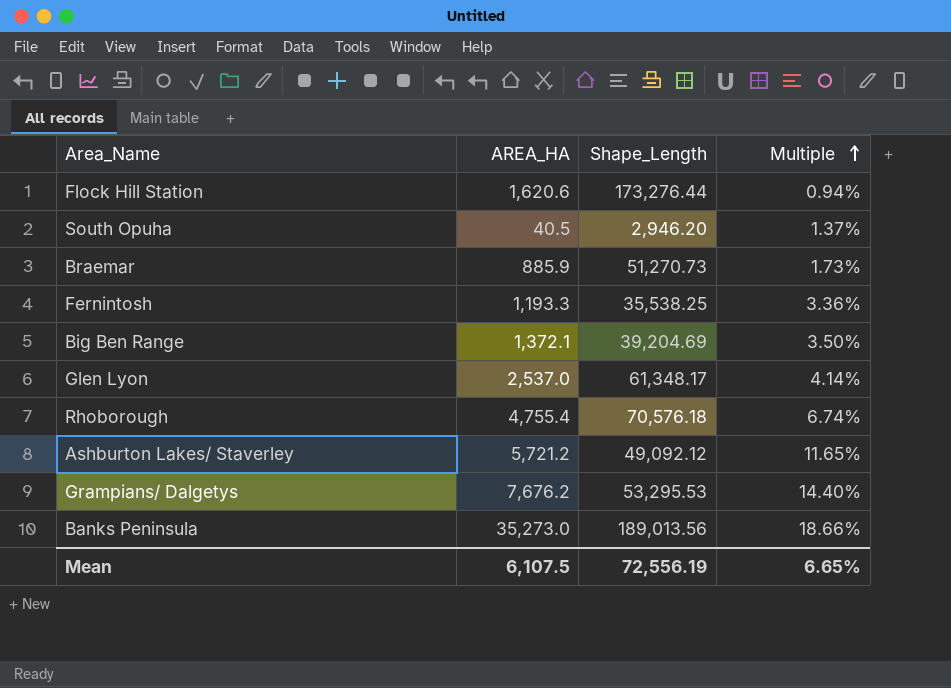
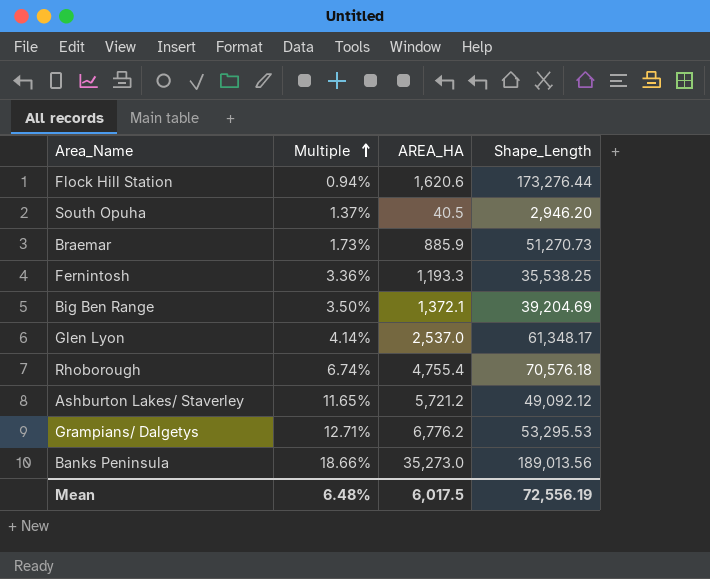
column Multiple | position: 4 -> 2
Grampians/ Dalgetys | Multiple: 14.40% -> 12.71%
Grampians/ Dalgetys | AREA_HA: 7,676.2 -> 6,776.2
Mean | Multiple: 6.65% -> 6.48%
Mean | AREA_HA: 6,107.5 -> 6,017.5

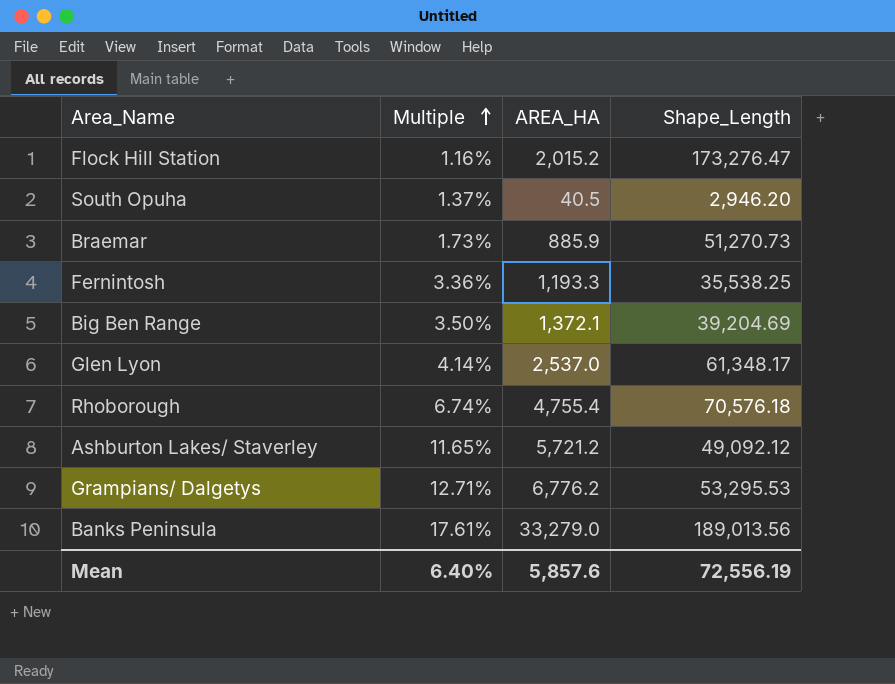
Flock Hill Station | Multiple: 0.94% -> 1.16%
Flock Hill Station | AREA_HA: 1,620.6 -> 2,015.2
Flock Hill Station | Shape_Length: 173,276.44 -> 173,276.47
Banks Peninsula | Multiple: 18.66% -> 17.61%
Banks Peninsula | AREA_HA: 35,273.0 -> 33,279.0
Mean | Multiple: 6.48% -> 6.40%
Mean | AREA_HA: 6,017.5 -> 5,857.6

